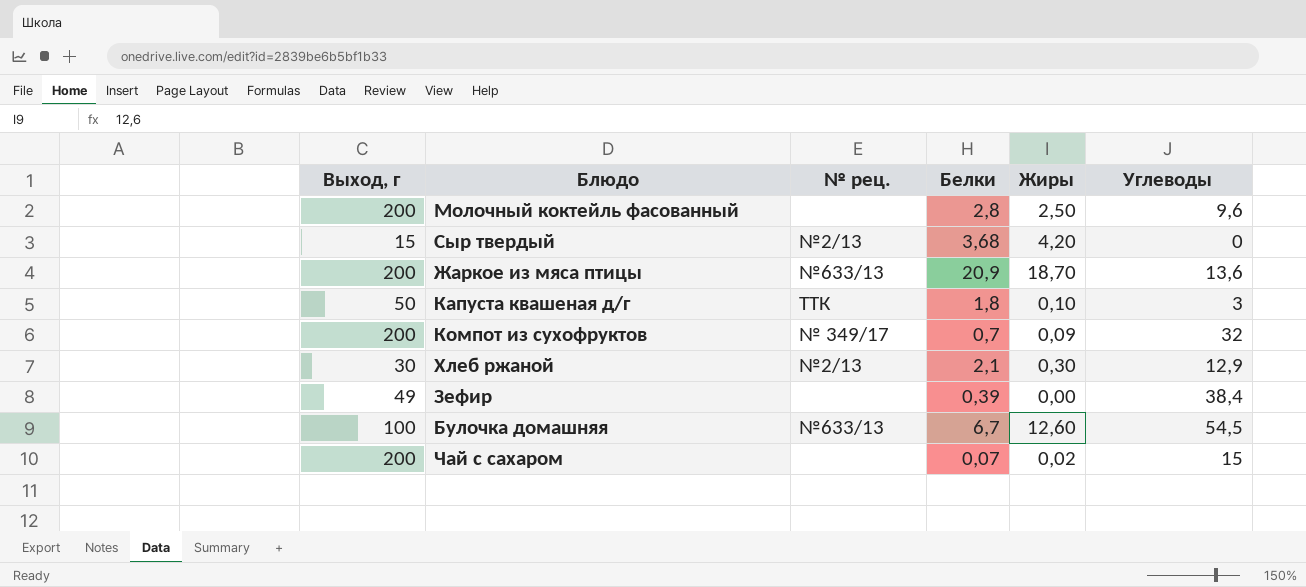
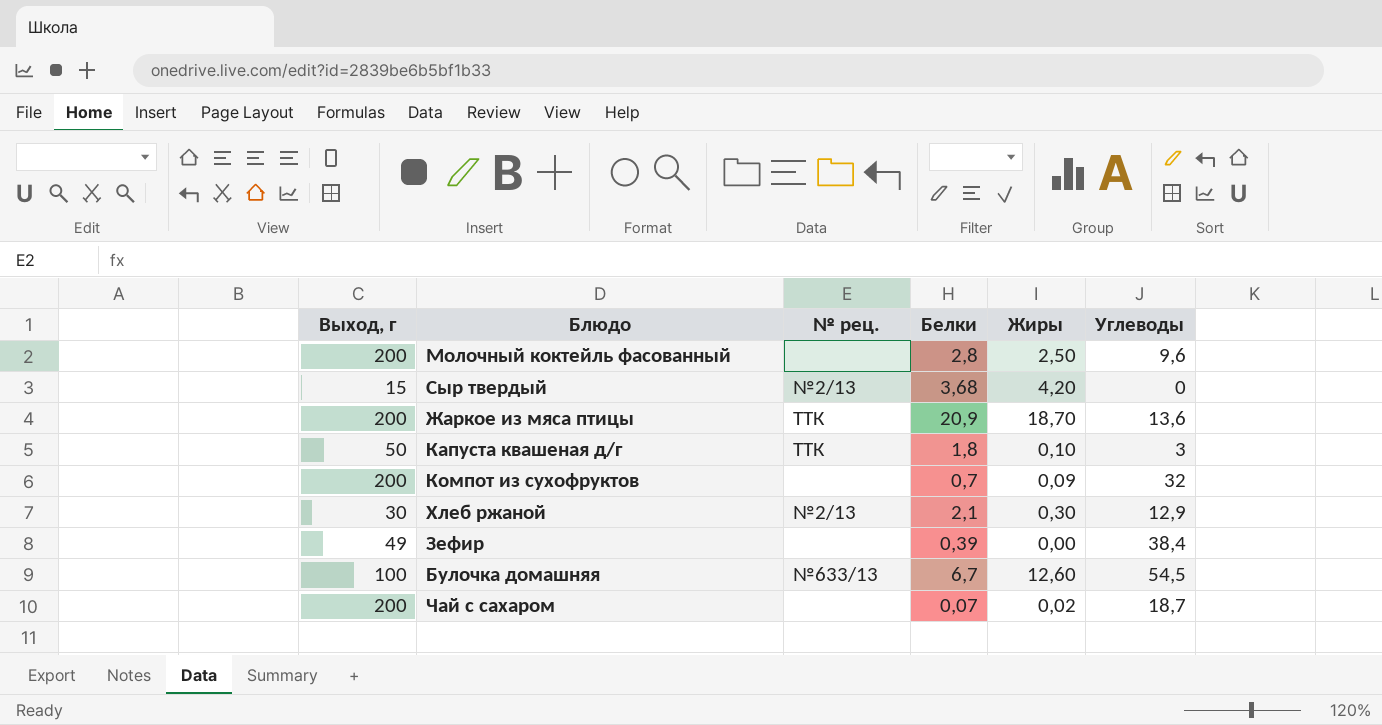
Жаркое из мяса птицы | № рец.: №633/13 -> ТТК
Компот из сухофруктов | № рец.: № 349/17 -> none
Чай с сахаром | Углеводы: 15 -> 18,7

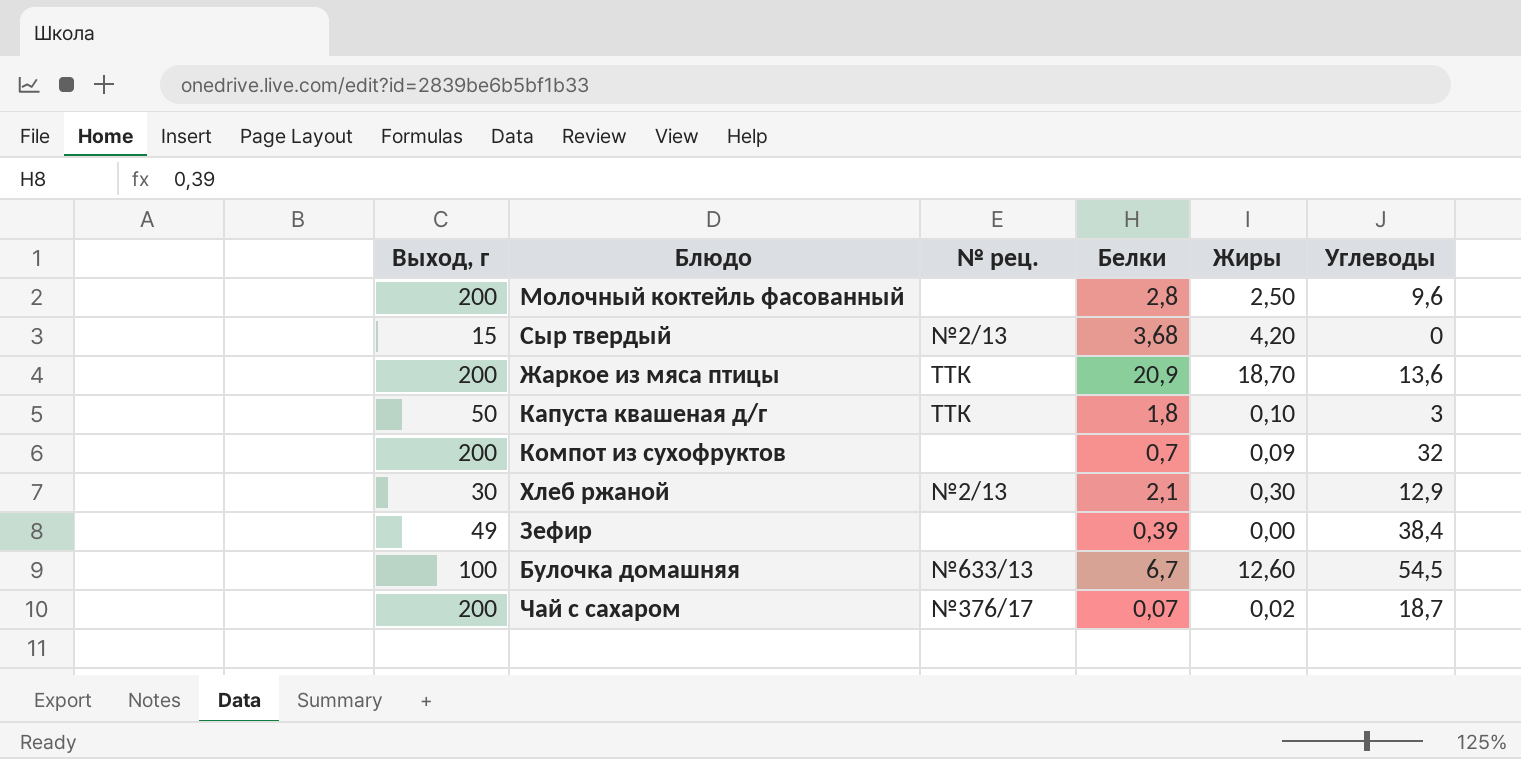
Чай с сахаром | № рец.: none -> №376/17

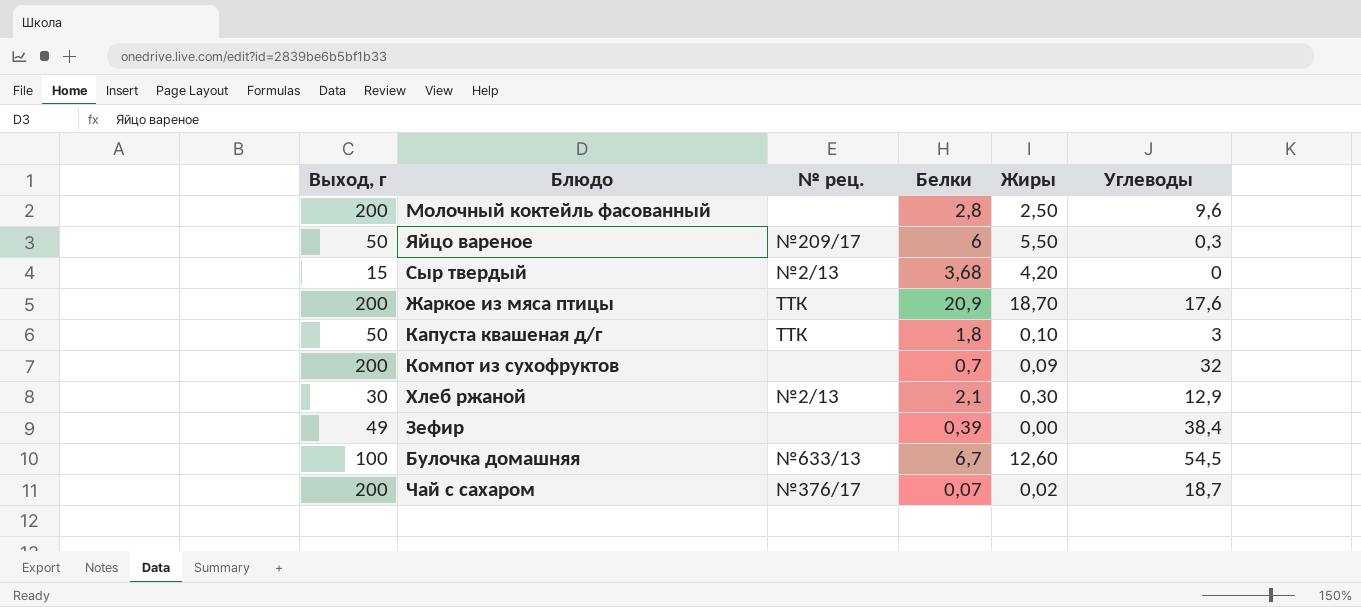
row Яйцо вареное: none -> 50 | №209/17 | 6 | 5,50 | 0,3
Жаркое из мяса птицы | Углеводы: 13,6 -> 17,6

